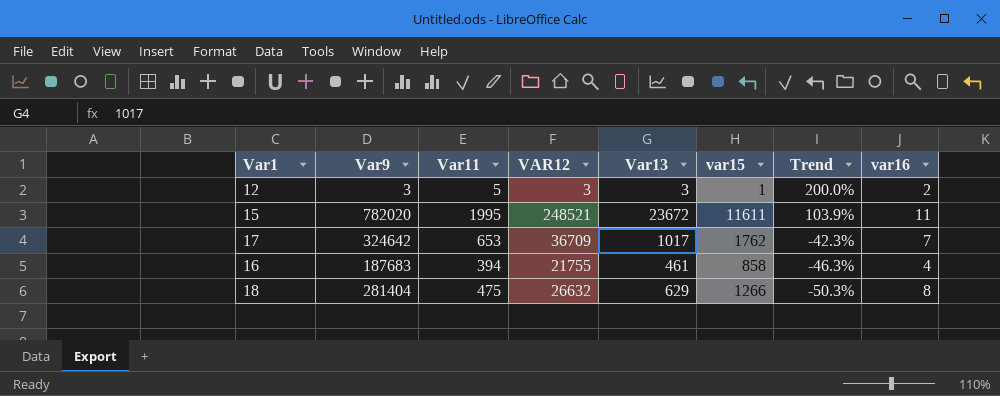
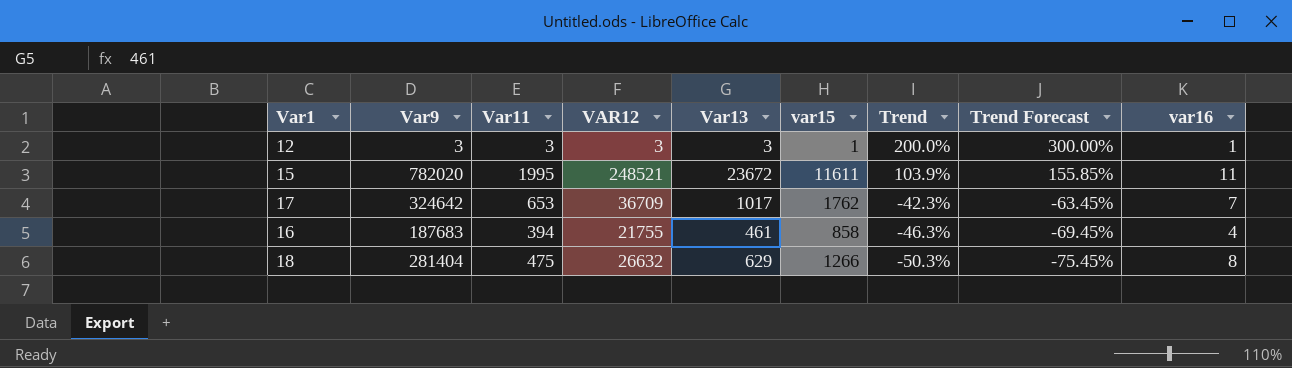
column Trend Forecast | formula: none -> [Trend] * 1.5
12 | Var11: 5 -> 3
12 | var16: 2 -> 1

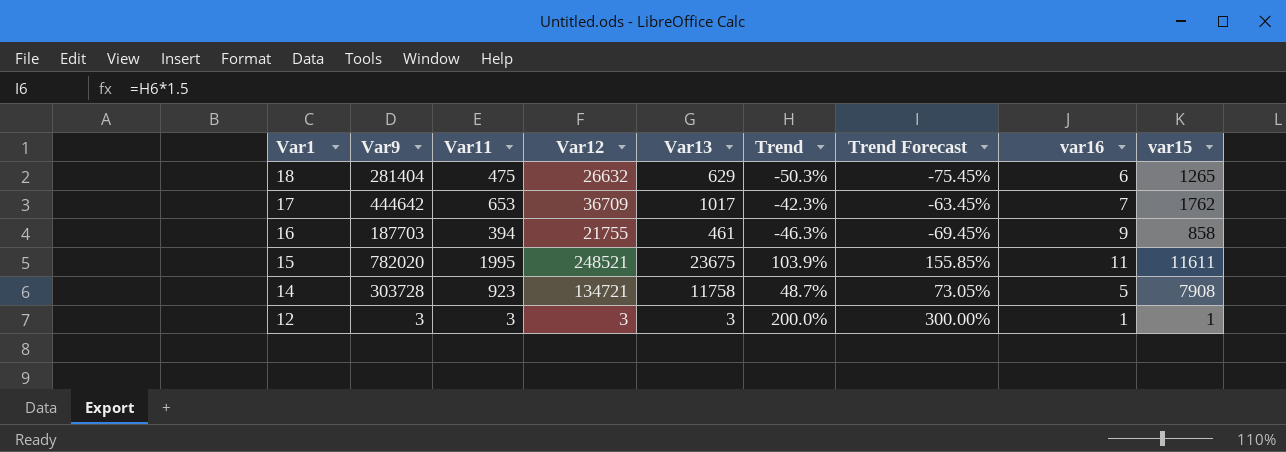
row order: Trend descending -> Var1 descending
column name: VAR12 -> Var12
column var15 | position: 6 -> 9
18 | var16: 8 -> 6
18 | var15: 1266 -> 1265
17 | Var9: 324642 -> 444642
16 | Var9: 187683 -> 187703
16 | var16: 4 -> 9
15 | Var13: 23672 -> 23675
row 14: none -> 303728 | 923 | 134721 | 11758 | 48.7% | 73.05% | 5 | 7908

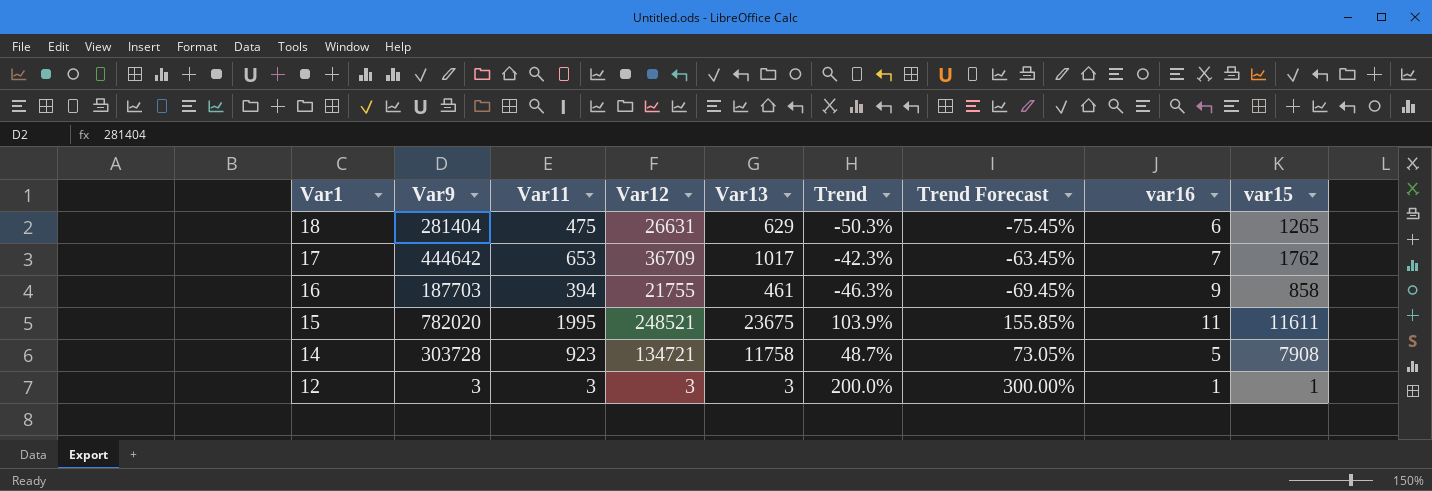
18 | Var12: 26632 -> 26631

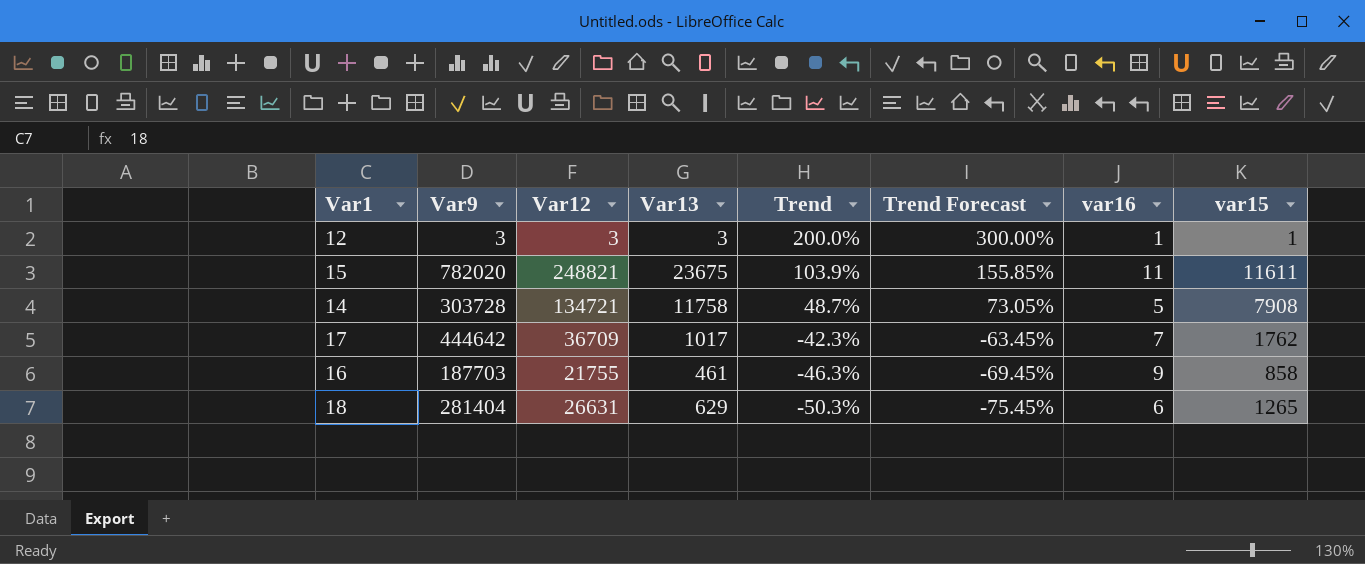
row order: Var1 descending -> Trend descending
column Var11 | position: 3 -> none
15 | Var12: 248521 -> 248821

